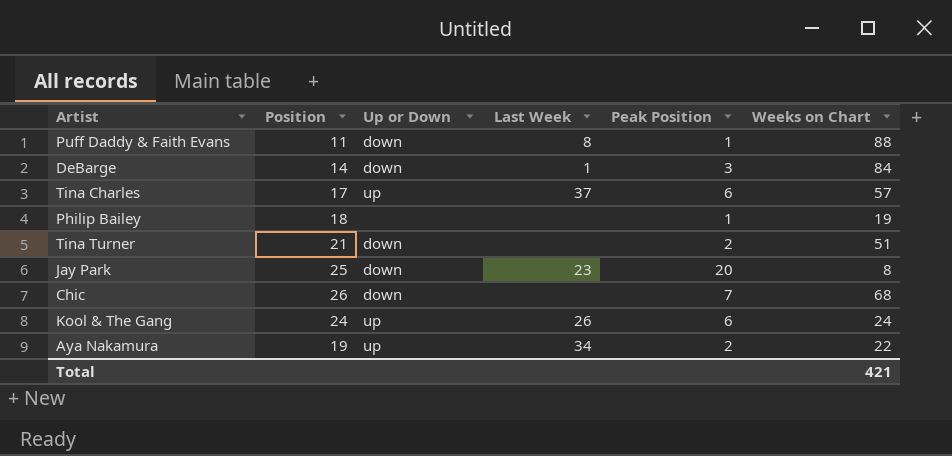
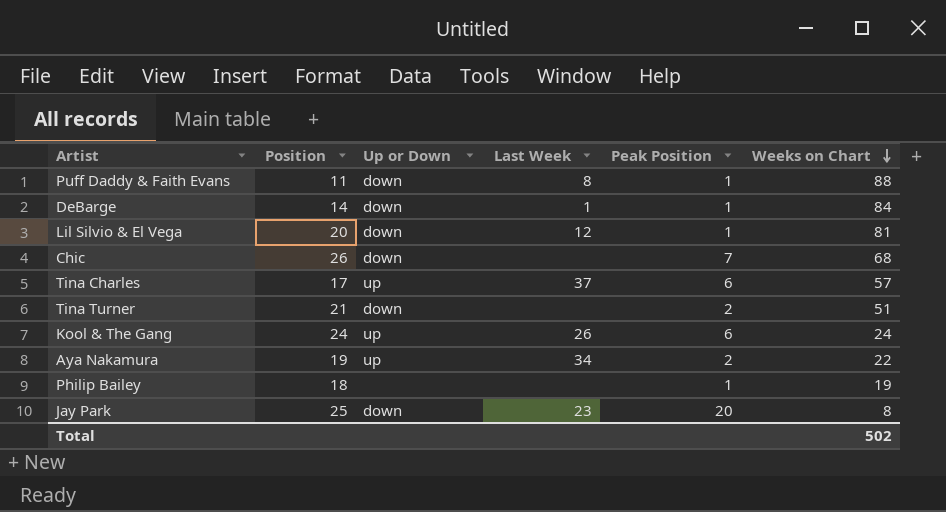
row order: none -> Weeks on Chart descending
DeBarge | Peak Position: 3 -> 1
row Lil Silvio & El Vega: none -> 20 | down | 12 | 1 | 81
Total | Weeks on Chart: 421 -> 502

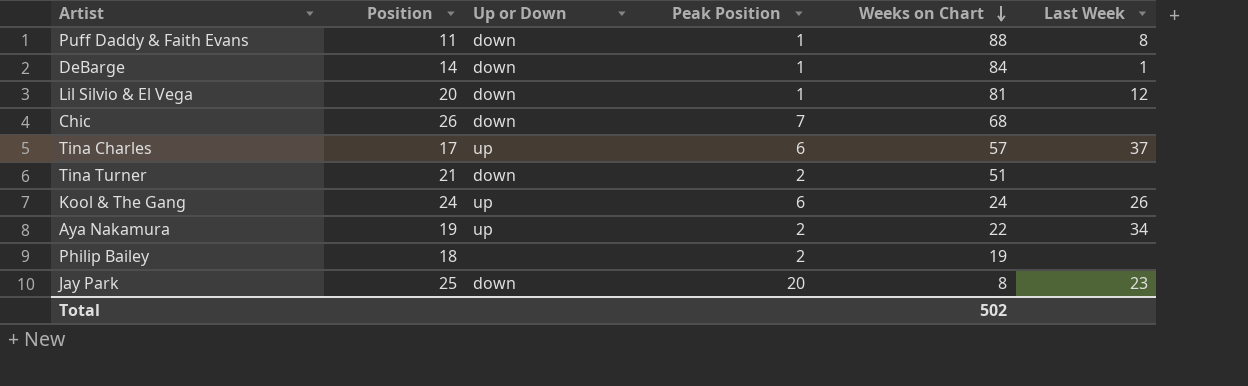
column Last Week | position: 4 -> 6
Philip Bailey | Peak Position: 1 -> 2

